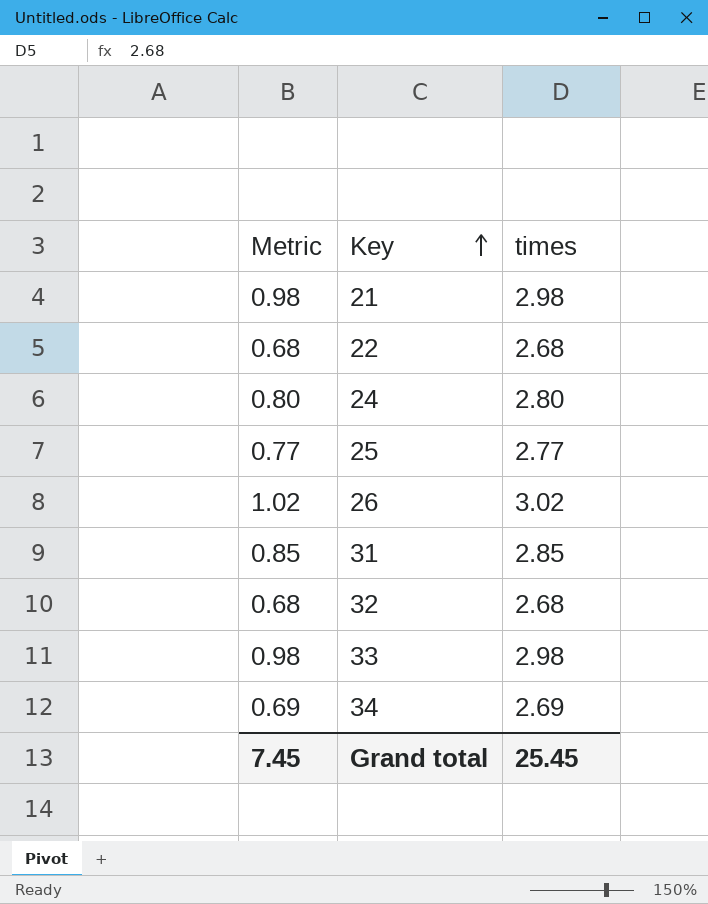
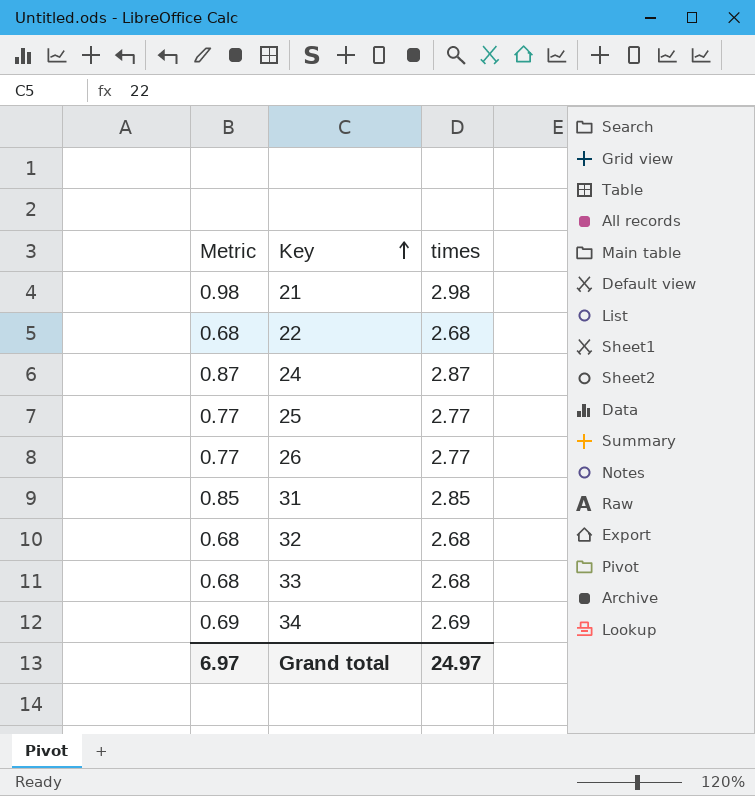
24 | Metric: 0.80 -> 0.87
24 | times: 2.80 -> 2.87
26 | Metric: 1.02 -> 0.77
26 | times: 3.02 -> 2.77
33 | Metric: 0.98 -> 0.68
33 | times: 2.98 -> 2.68
Grand total | Metric: 7.45 -> 6.97
Grand total | times: 25.45 -> 24.97

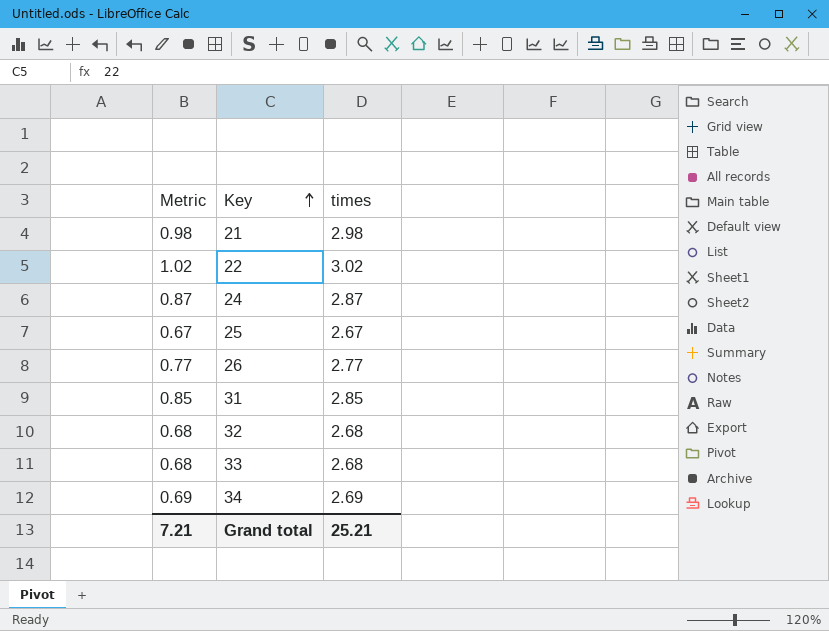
22 | Metric: 0.68 -> 1.02
22 | times: 2.68 -> 3.02
25 | Metric: 0.77 -> 0.67
25 | times: 2.77 -> 2.67
Grand total | Metric: 6.97 -> 7.21
Grand total | times: 24.97 -> 25.21

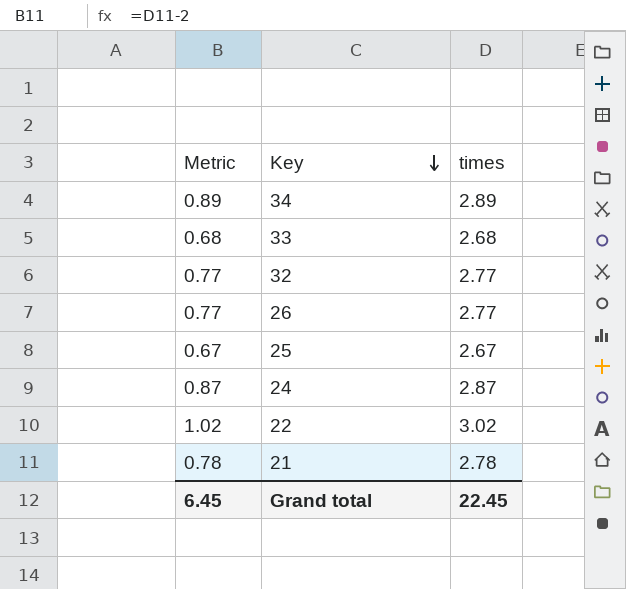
row order: Key ascending -> Key descending
row 31: 0.85 | 2.85 -> none
34 | Metric: 0.69 -> 0.89
34 | times: 2.69 -> 2.89
32 | Metric: 0.68 -> 0.77
32 | times: 2.68 -> 2.77
21 | Metric: 0.98 -> 0.78
21 | times: 2.98 -> 2.78
Grand total | Metric: 7.21 -> 6.45
Grand total | times: 25.21 -> 22.45

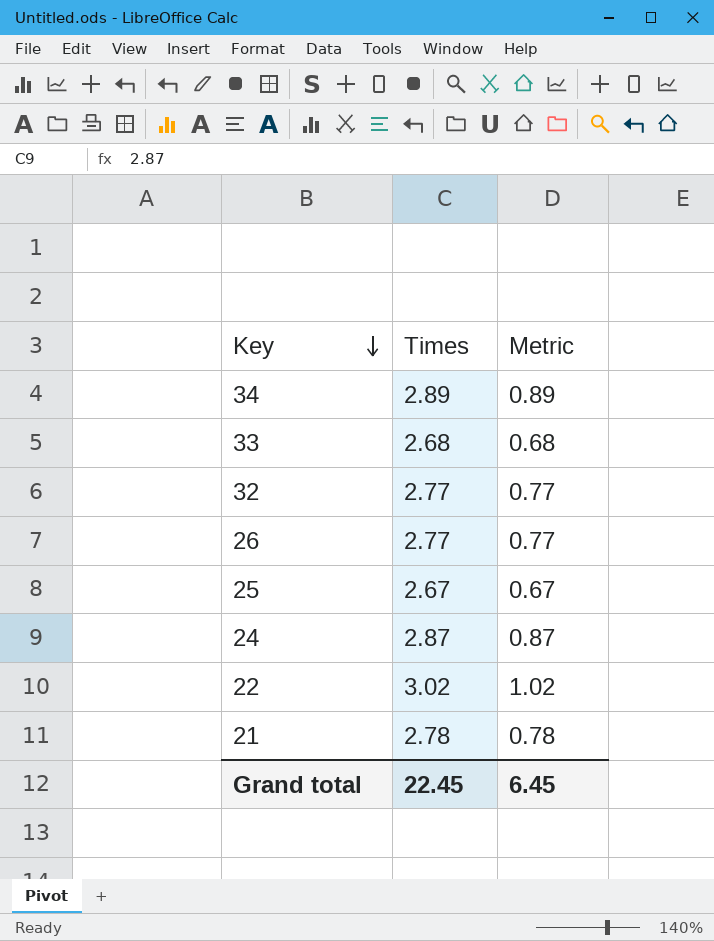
column name: times -> Times
column Metric | position: 1 -> 3

